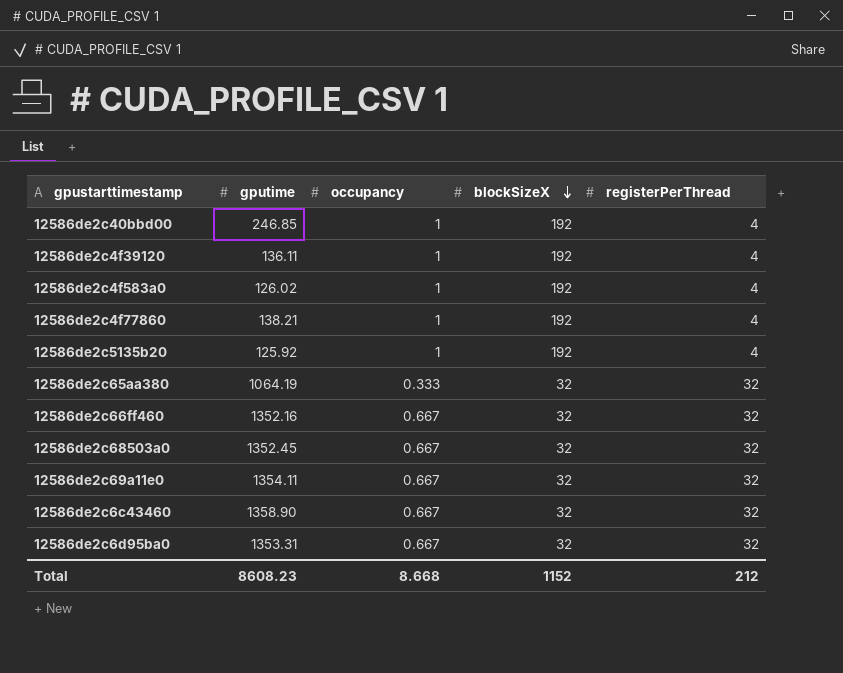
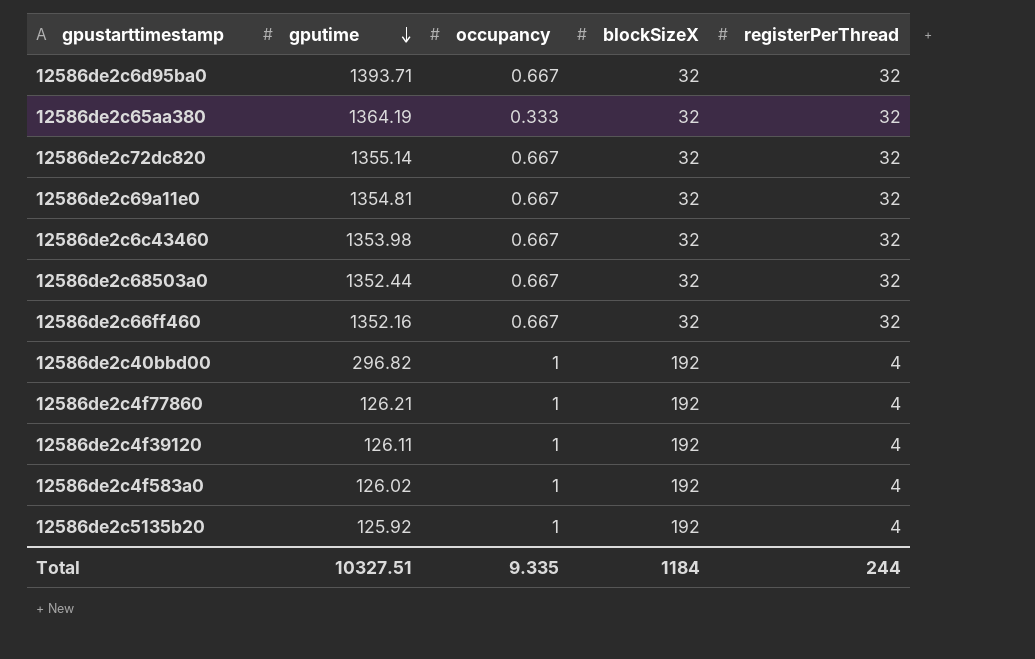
row order: blockSizeX descending -> gputime descending
12586de2c6d95ba0 | gputime: 1353.31 -> 1393.71
12586de2c65aa380 | gputime: 1064.19 -> 1364.19
row 12586de2c72dc820: none -> 1355.14 | 0.667 | 32 | 32
12586de2c69a11e0 | gputime: 1354.11 -> 1354.81
12586de2c6c43460 | gputime: 1358.90 -> 1353.98
12586de2c68503a0 | gputime: 1352.45 -> 1352.44
12586de2c40bbd00 | gputime: 246.85 -> 296.82
12586de2c4f77860 | gputime: 138.21 -> 126.21
12586de2c4f39120 | gputime: 136.11 -> 126.11
Total | gputime: 8608.23 -> 10327.51
Total | occupancy: 8.668 -> 9.335
Total | blockSizeX: 1152 -> 1184
Total | registerPerThread: 212 -> 244

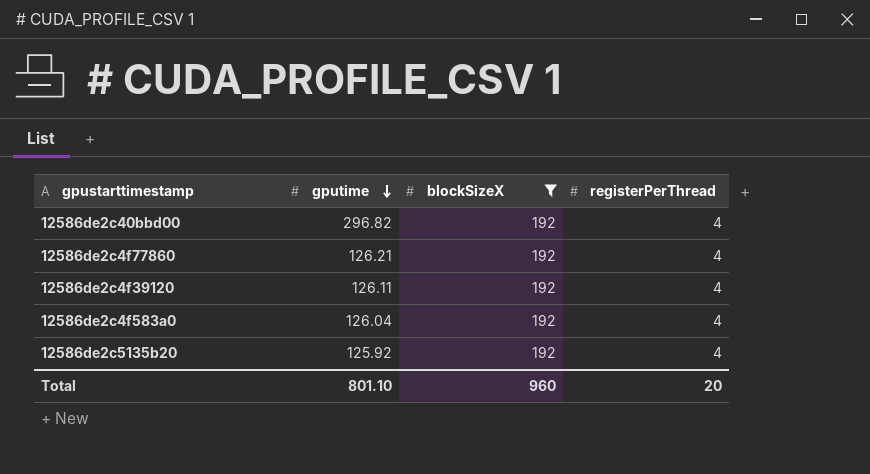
filter: none -> blockSizeX = 192
column occupancy | position: 3 -> none
12586de2c4f583a0 | gputime: 126.02 -> 126.04
Total | gputime: 10327.51 -> 801.10
Total | blockSizeX: 1184 -> 960
Total | registerPerThread: 244 -> 20

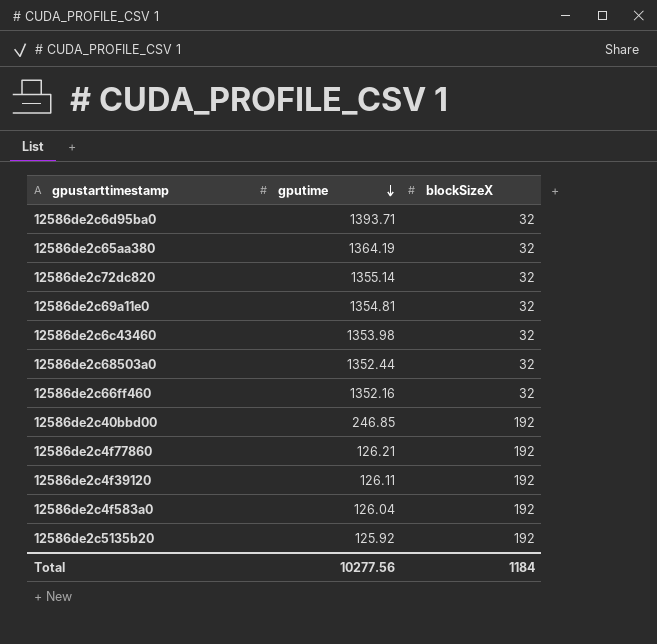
filter: blockSizeX = 192 -> none
column registerPerThread | position: 4 -> none
12586de2c40bbd00 | gputime: 296.82 -> 246.85
Total | gputime: 801.10 -> 10277.56
Total | blockSizeX: 960 -> 1184

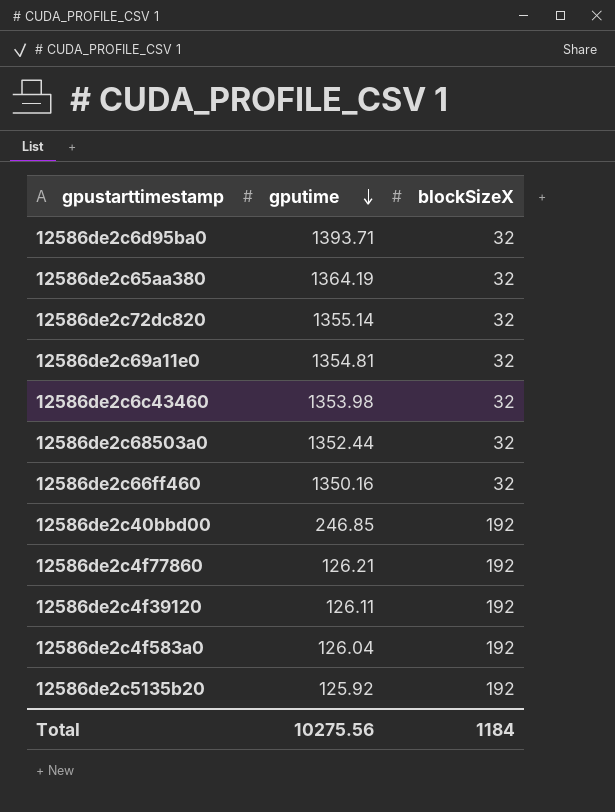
12586de2c66ff460 | gputime: 1352.16 -> 1350.16
Total | gputime: 10277.56 -> 10275.56

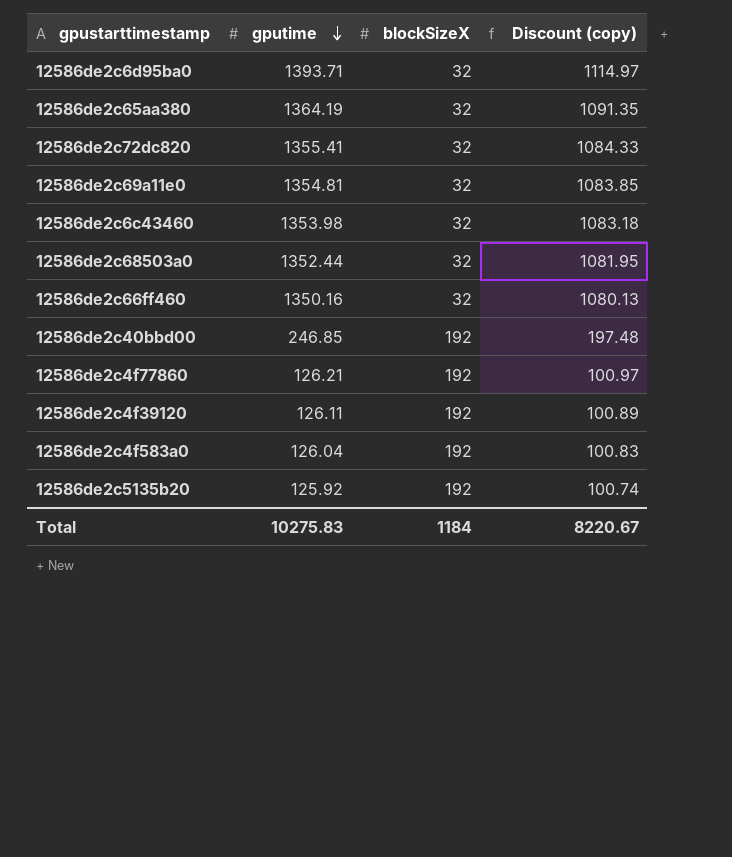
column Discount (copy) | formula: none -> [gputime] * 0.8
12586de2c72dc820 | gputime: 1355.14 -> 1355.41
Total | gputime: 10275.56 -> 10275.83

